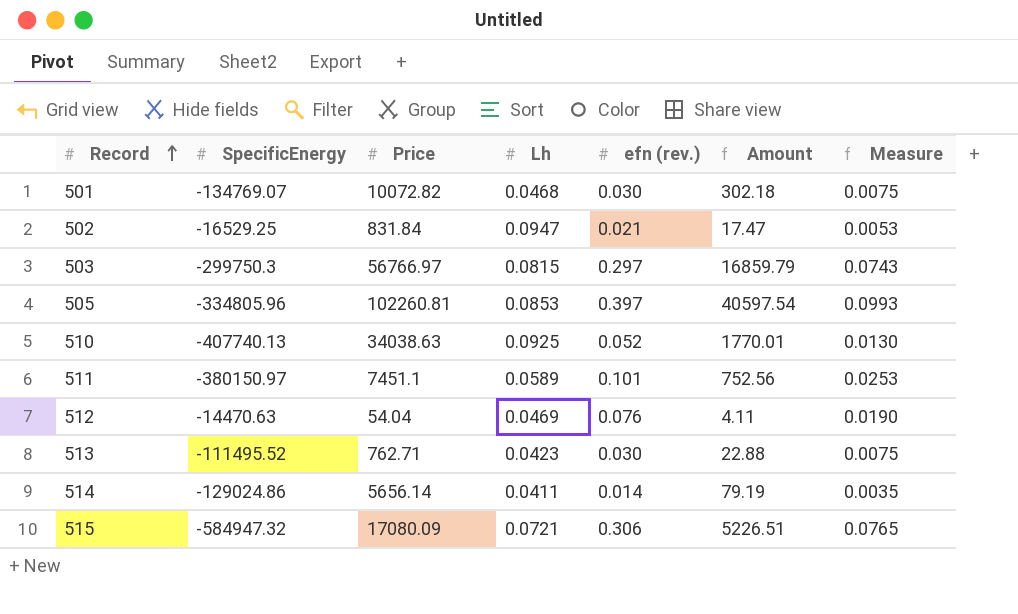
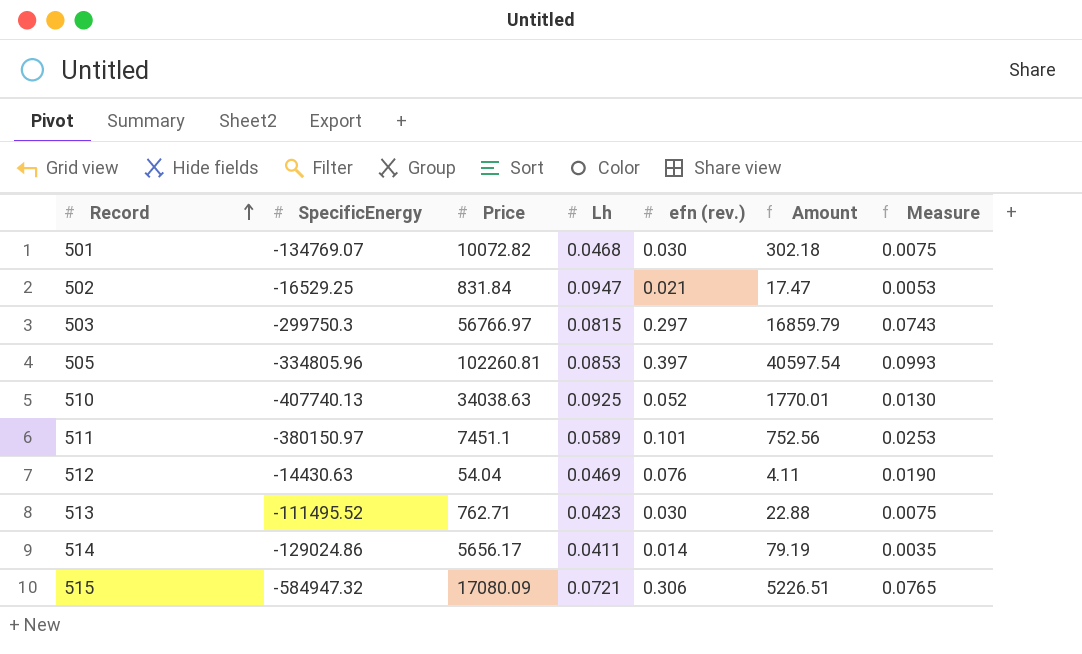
512 | SpecificEnergy: -14470.63 -> -14430.63
514 | Price: 5656.14 -> 5656.17

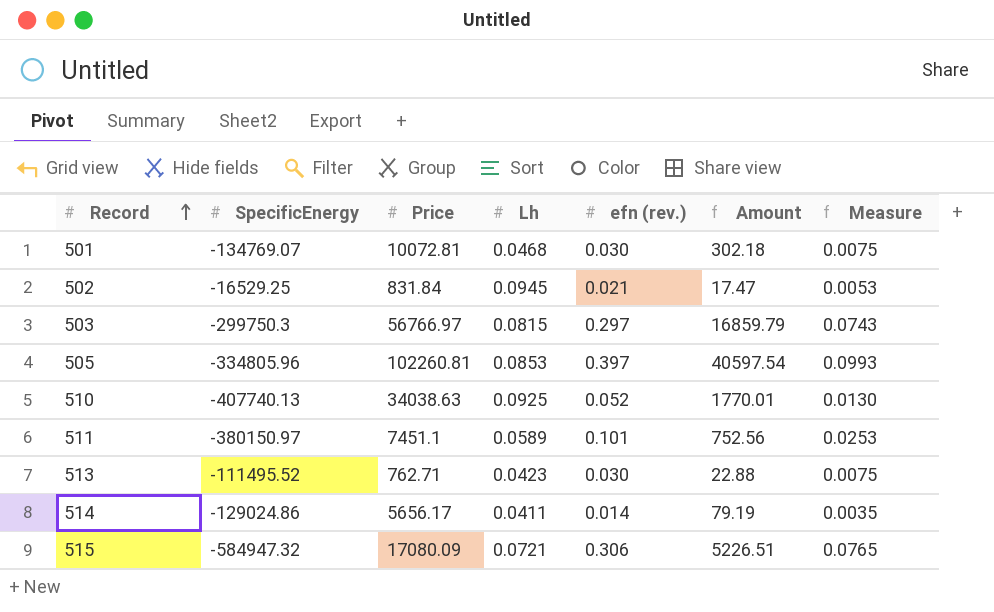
row 512: -14430.63 | 54.04 | 0.0469 | 0.076 | 4.11 | 0.0190 -> none
501 | Price: 10072.82 -> 10072.81
502 | Lh: 0.0947 -> 0.0945

